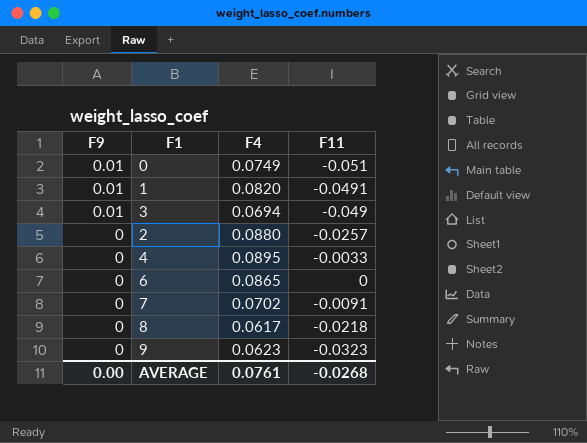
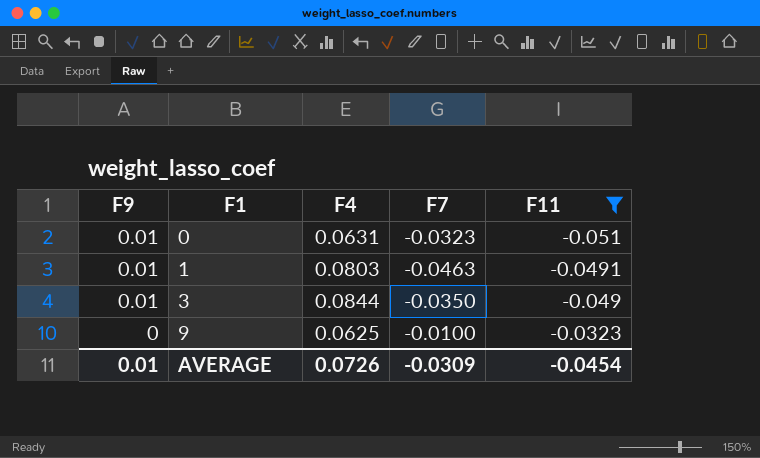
filter: none -> F11 <= -0.0323
column F7 | position: none -> 4
0 | F4: 0.0749 -> 0.0631
1 | F4: 0.0820 -> 0.0803
3 | F4: 0.0694 -> 0.0844
9 | F4: 0.0623 -> 0.0625
AVERAGE | F9: 0.00 -> 0.01
AVERAGE | F4: 0.0761 -> 0.0726
AVERAGE | F11: -0.0268 -> -0.0454

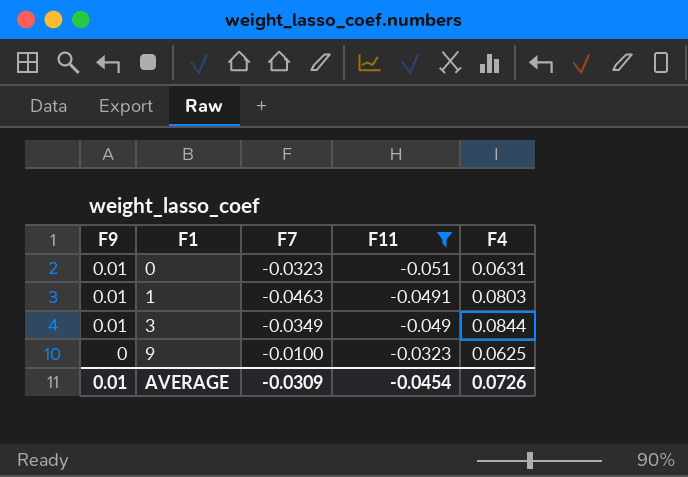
column F4 | position: 3 -> 5
3 | F7: -0.0350 -> -0.0349

